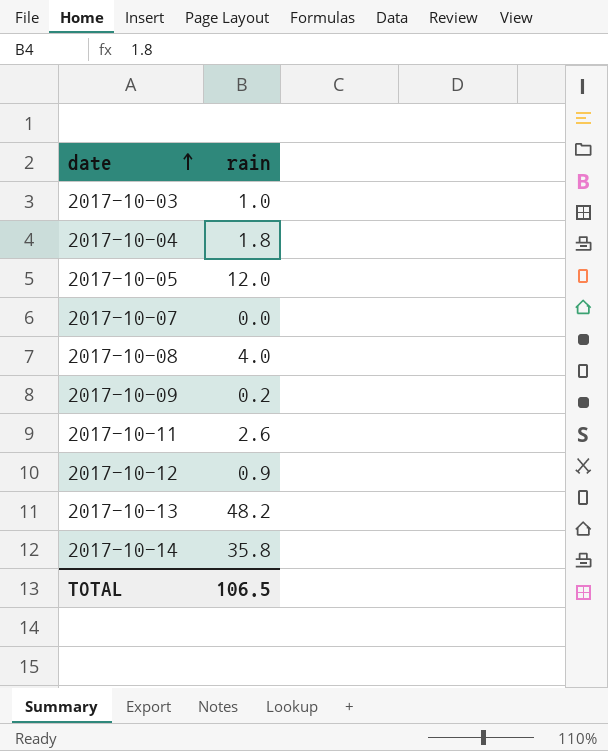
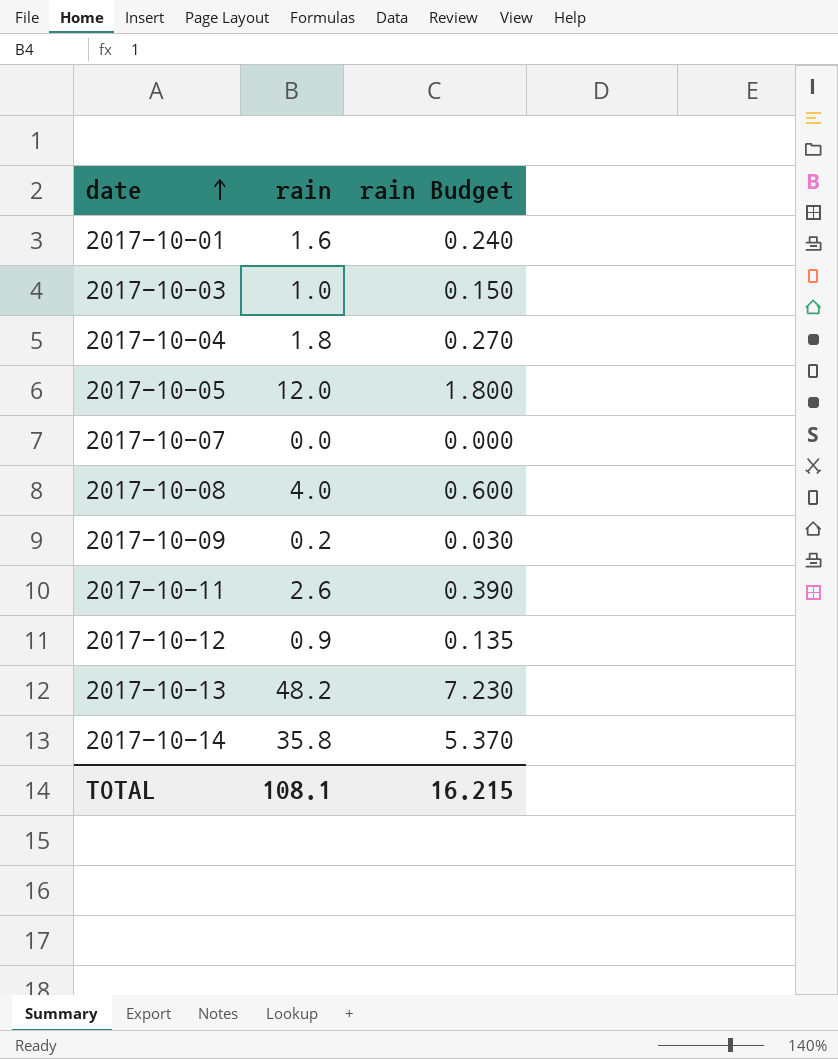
column rain Budget | formula: none -> [rain] * 0.15
row 2017-10-01: none -> 1.6 | 0.240
TOTAL | rain: 106.5 -> 108.1

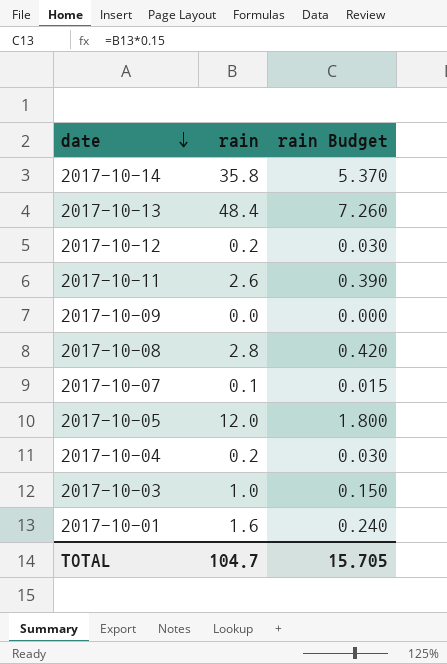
row order: date ascending -> date descending
2017-10-13 | rain: 48.2 -> 48.4
2017-10-13 | rain Budget: 7.230 -> 7.260
2017-10-12 | rain: 0.9 -> 0.2
2017-10-12 | rain Budget: 0.135 -> 0.030
2017-10-09 | rain: 0.2 -> 0.0
2017-10-09 | rain Budget: 0.030 -> 0.000
2017-10-08 | rain: 4.0 -> 2.8
2017-10-08 | rain Budget: 0.600 -> 0.420
2017-10-07 | rain: 0.0 -> 0.1
2017-10-07 | rain Budget: 0.000 -> 0.015
2017-10-04 | rain: 1.8 -> 0.2
2017-10-04 | rain Budget: 0.270 -> 0.030
TOTAL | rain: 108.1 -> 104.7
TOTAL | rain Budget: 16.215 -> 15.705

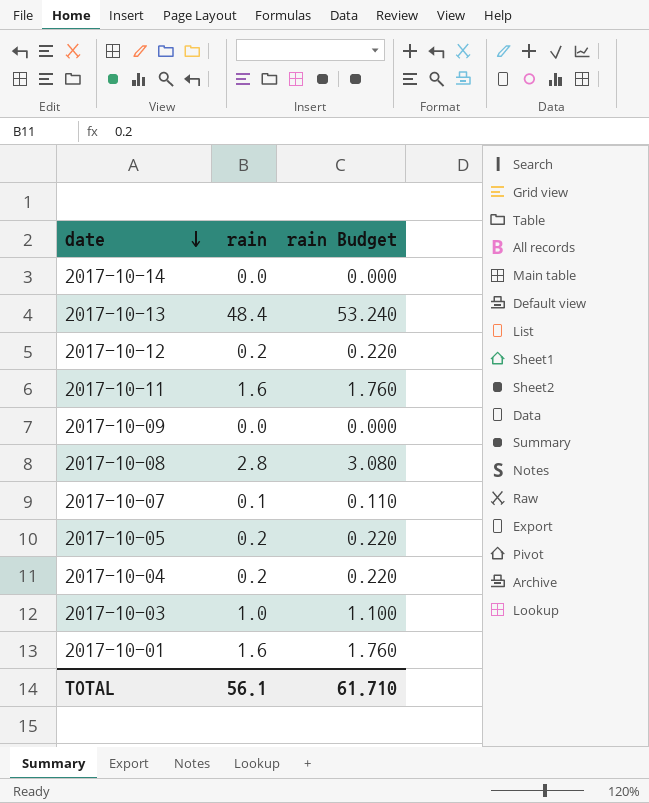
column rain Budget | formula: [rain] * 0.15 -> [rain] * 1.1
2017-10-14 | rain: 35.8 -> 0.0
2017-10-11 | rain: 2.6 -> 1.6
2017-10-05 | rain: 12.0 -> 0.2
TOTAL | rain: 104.7 -> 56.1
TOTAL | rain Budget: 15.705 -> 61.710

